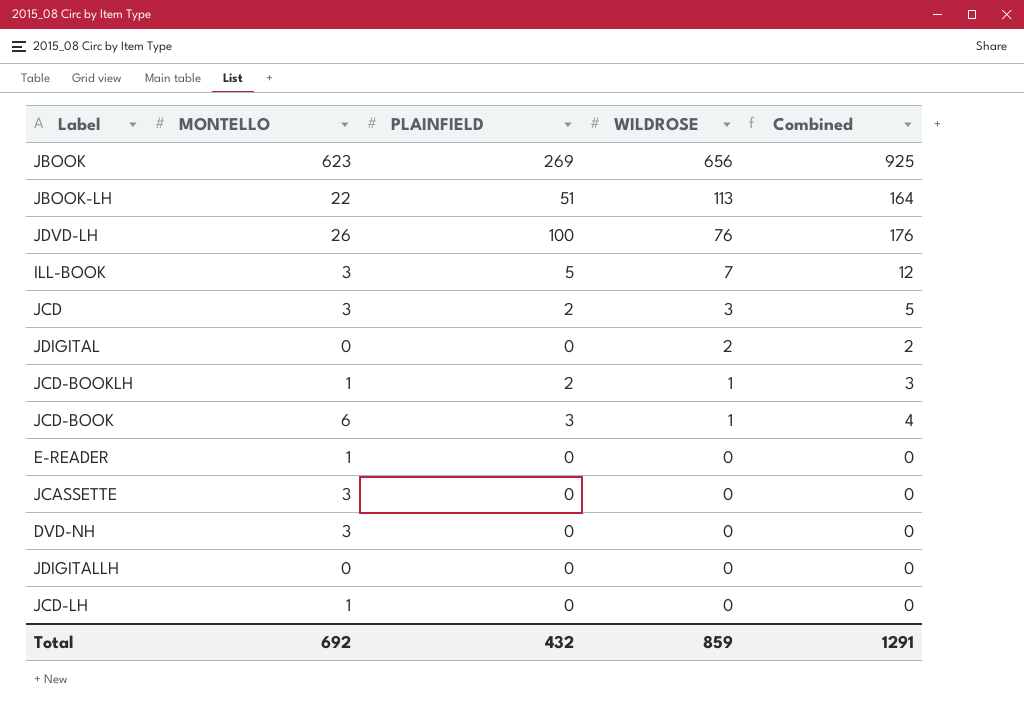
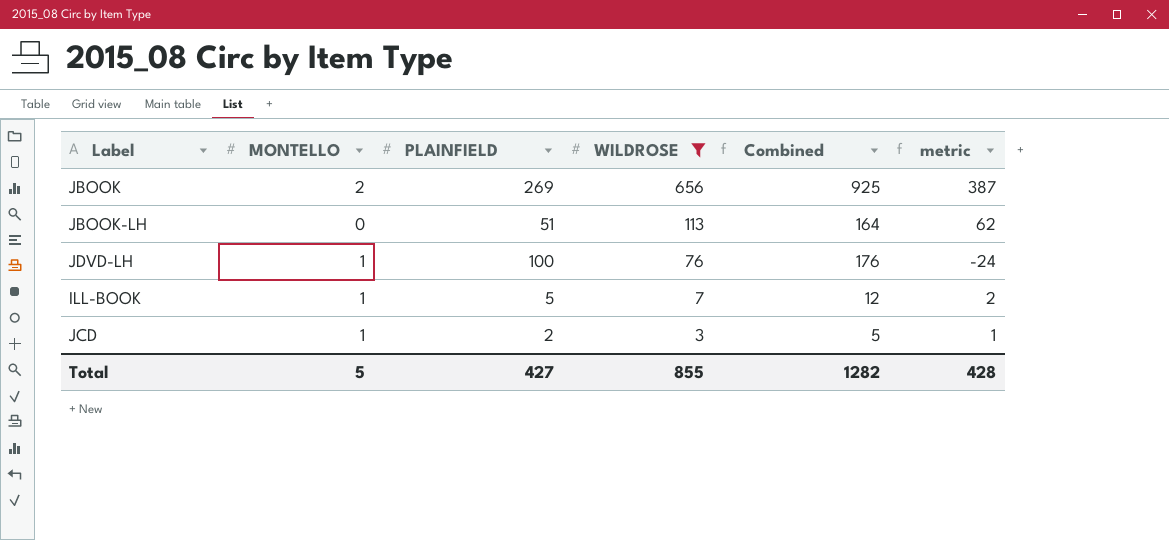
filter: none -> WILDROSE >= 3
column metric | formula: none -> [WILDROSE] - [PLAINFIELD]
JBOOK | MONTELLO: 623 -> 2
JBOOK-LH | MONTELLO: 22 -> 0
JDVD-LH | MONTELLO: 26 -> 1
ILL-BOOK | MONTELLO: 3 -> 1
JCD | MONTELLO: 3 -> 1
Total | MONTELLO: 692 -> 5
Total | PLAINFIELD: 432 -> 427
Total | WILDROSE: 859 -> 855
Total | Combined: 1291 -> 1282

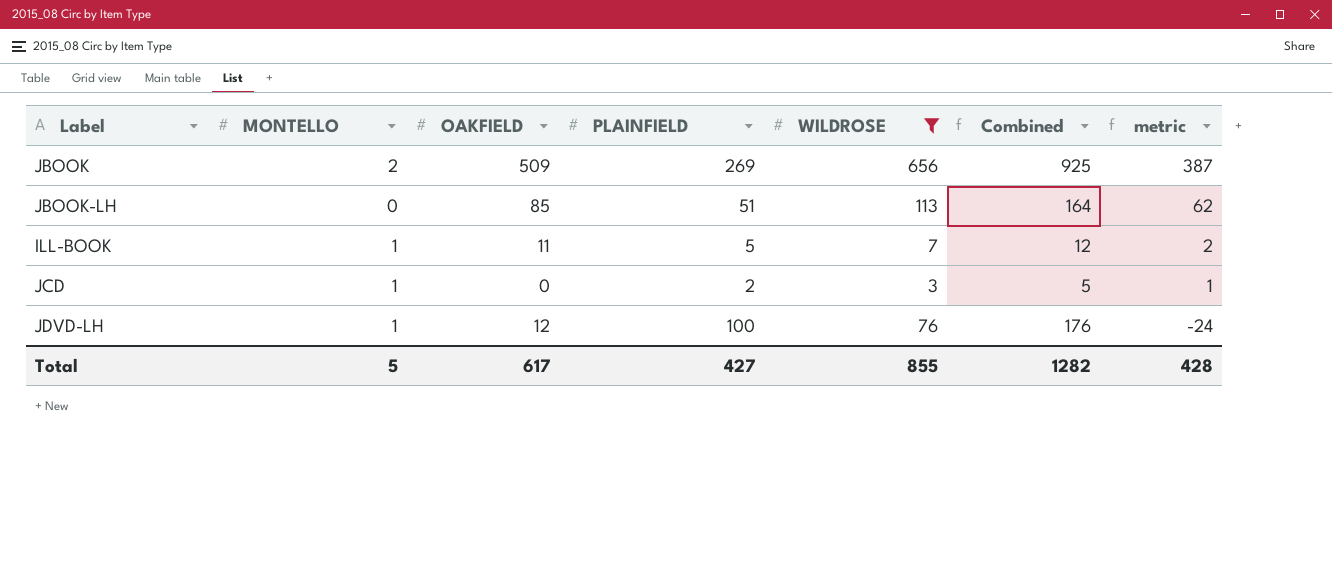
row order: WILDROSE descending -> metric descending
column OAKFIELD | position: none -> 3

